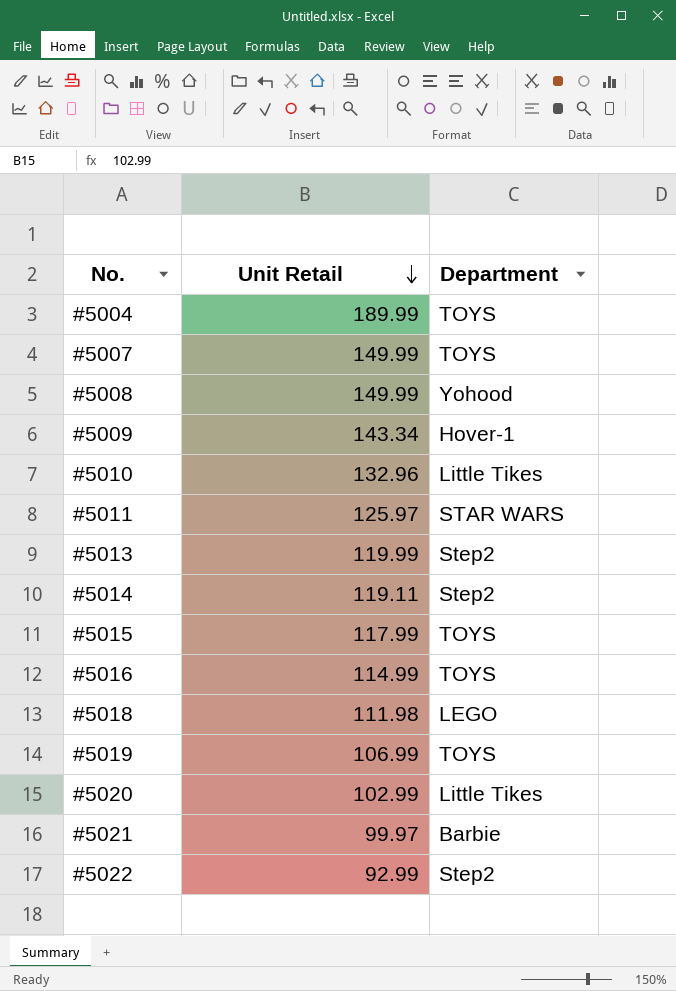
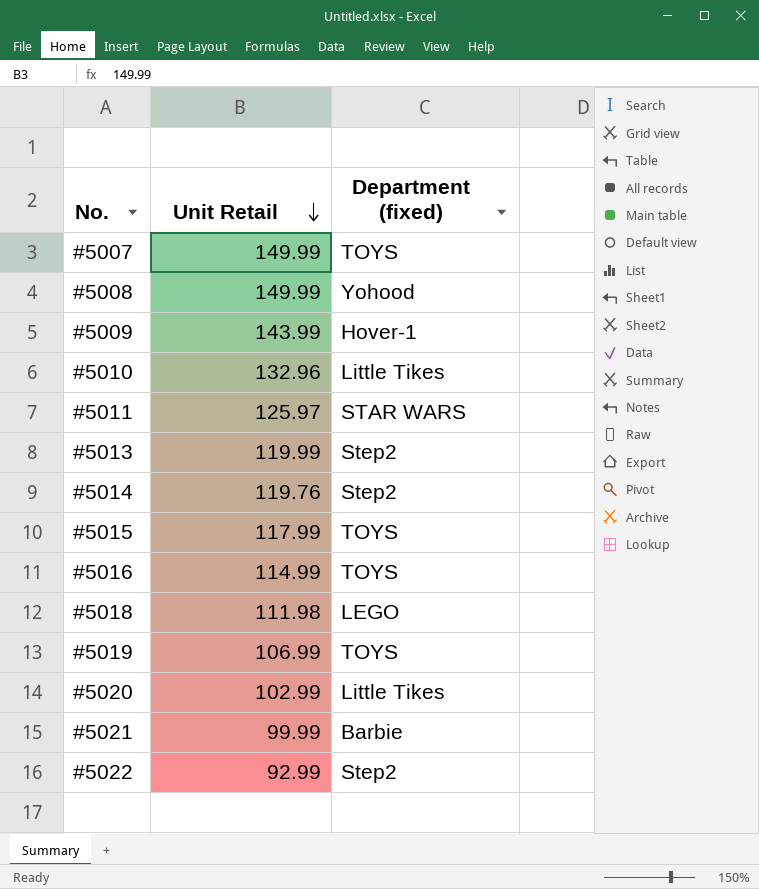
column name: Department -> Department (fixed)
row #5004: 189.99 | TOYS -> none
#5009 | Unit Retail: 143.34 -> 143.99
#5014 | Unit Retail: 119.11 -> 119.76
#5021 | Unit Retail: 99.97 -> 99.99

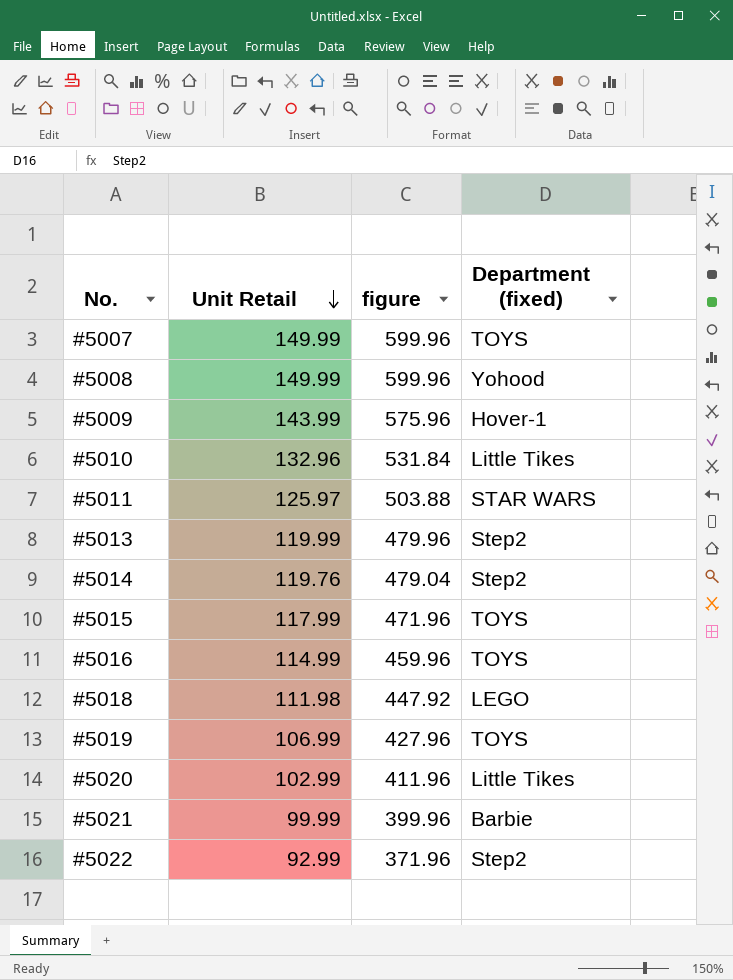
column figure | formula: none -> [Unit Retail] * 4

